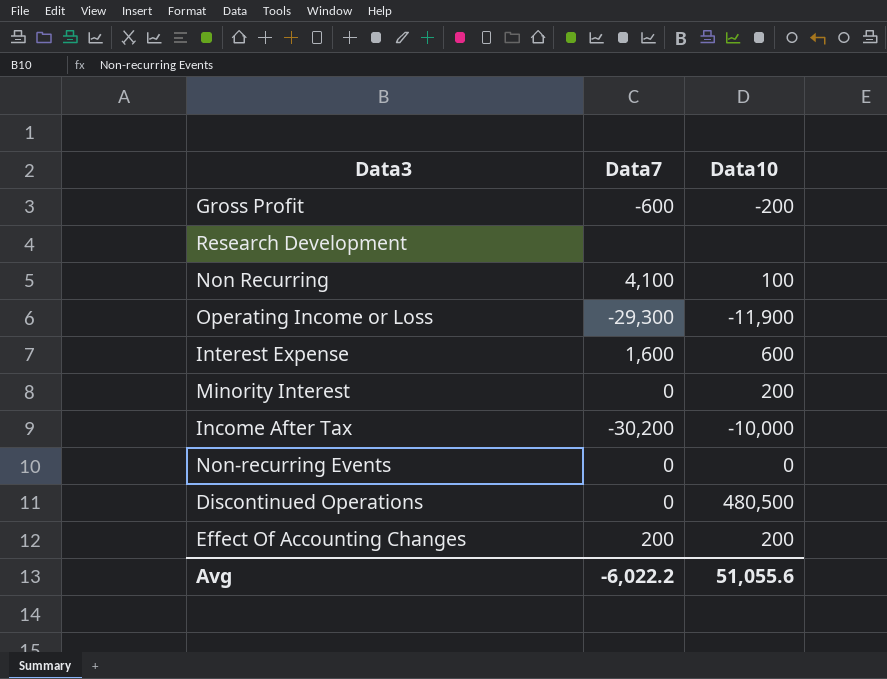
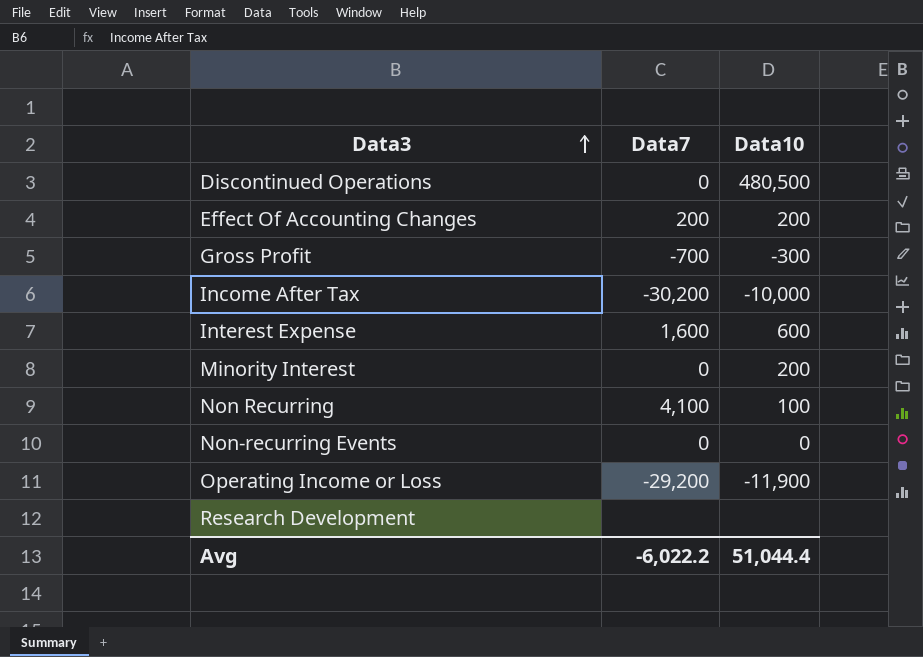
row order: none -> Data3 ascending
Gross Profit | Data7: -600 -> -700
Gross Profit | Data10: -200 -> -300
Operating Income or Loss | Data7: -29,300 -> -29,200
Avg | Data10: 51,055.6 -> 51,044.4

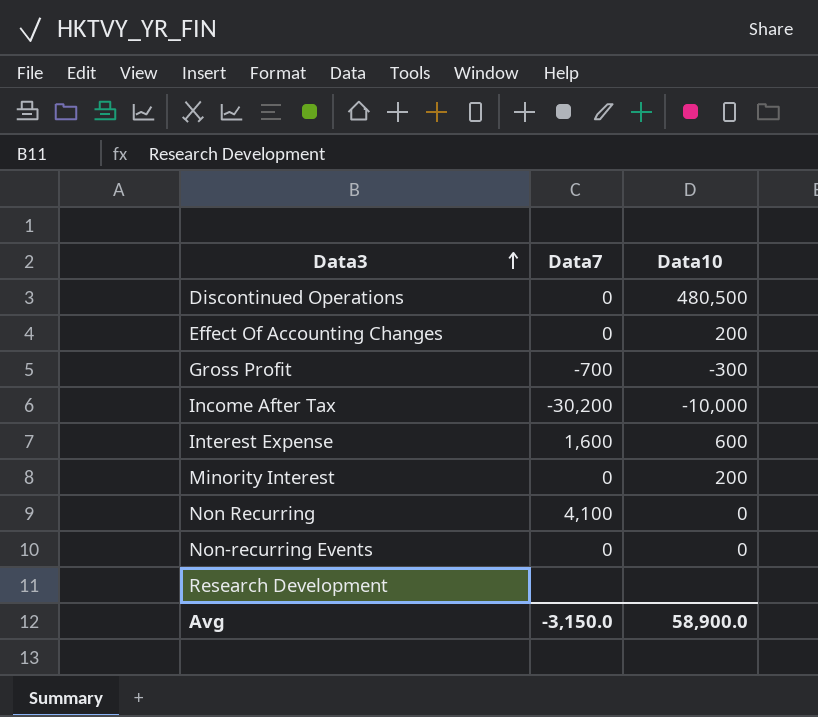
row Operating Income or Loss: -29,200 | -11,900 -> none
Effect Of Accounting Changes | Data7: 200 -> 0
Non Recurring | Data10: 100 -> 0
Avg | Data7: -6,022.2 -> -3,150.0
Avg | Data10: 51,044.4 -> 58,900.0

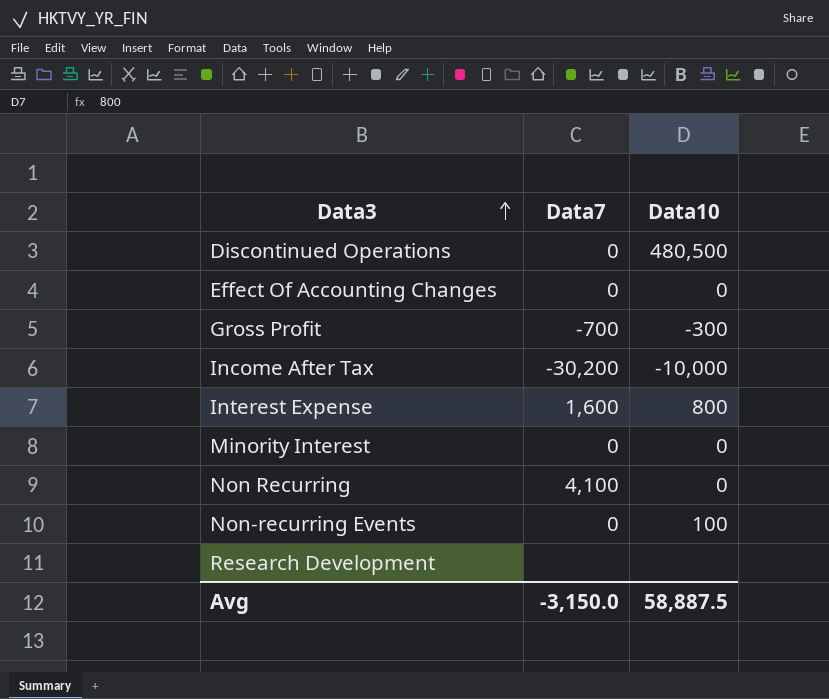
Effect Of Accounting Changes | Data10: 200 -> 0
Interest Expense | Data10: 600 -> 800
Minority Interest | Data10: 200 -> 0
Non-recurring Events | Data10: 0 -> 100
Avg | Data10: 58,900.0 -> 58,887.5

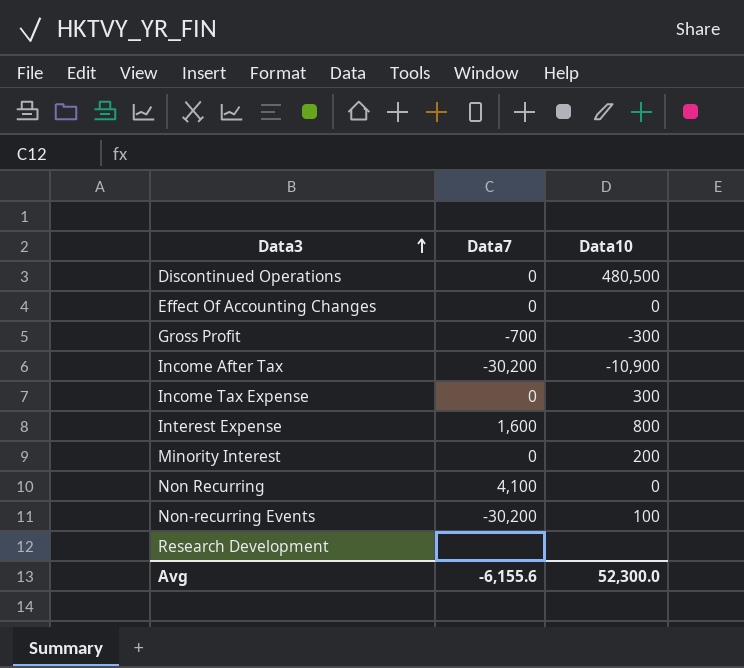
Income After Tax | Data10: -10,000 -> -10,900
row Income Tax Expense: none -> 0 | 300
Minority Interest | Data10: 0 -> 200
Non-recurring Events | Data7: 0 -> -30,200
Avg | Data7: -3,150.0 -> -6,155.6
Avg | Data10: 58,887.5 -> 52,300.0

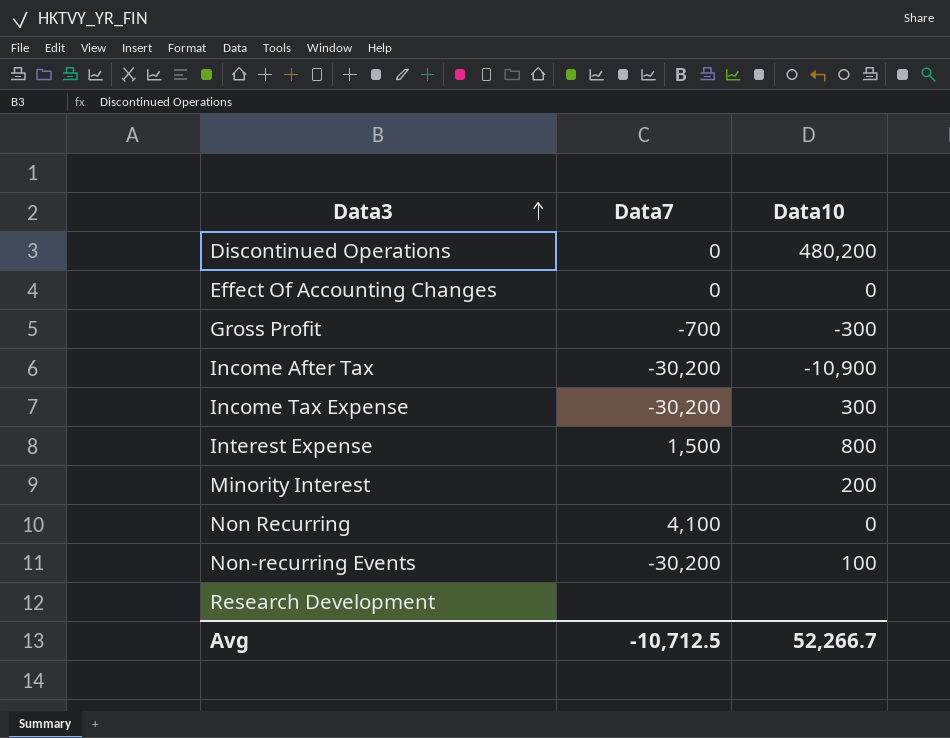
Discontinued Operations | Data10: 480,500 -> 480,200
Income Tax Expense | Data7: 0 -> -30,200
Interest Expense | Data7: 1,600 -> 1,500
Minority Interest | Data7: 0 -> none
Avg | Data7: -6,155.6 -> -10,712.5
Avg | Data10: 52,300.0 -> 52,266.7

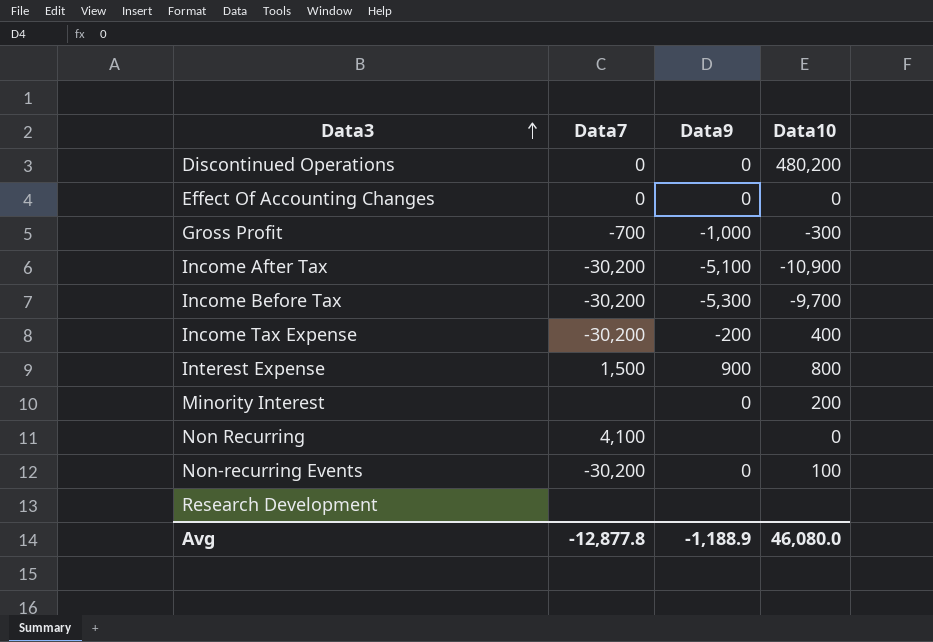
column Data9 | position: none -> 3
row Income Before Tax: none -> -30,200 | -5,300 | -9,700
Income Tax Expense | Data10: 300 -> 400
Avg | Data7: -10,712.5 -> -12,877.8
Avg | Data10: 52,266.7 -> 46,080.0

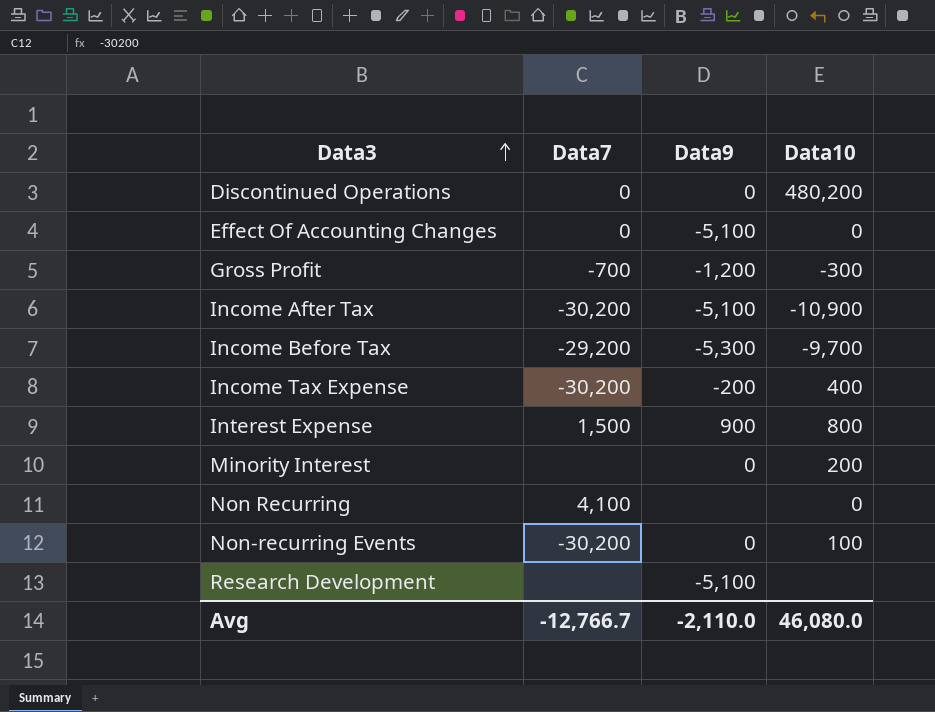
Effect Of Accounting Changes | Data9: 0 -> -5,100
Gross Profit | Data9: -1,000 -> -1,200
Income Before Tax | Data7: -30,200 -> -29,200
Research Development | Data9: none -> -5,100
Avg | Data7: -12,877.8 -> -12,766.7
Avg | Data9: -1,188.9 -> -2,110.0

